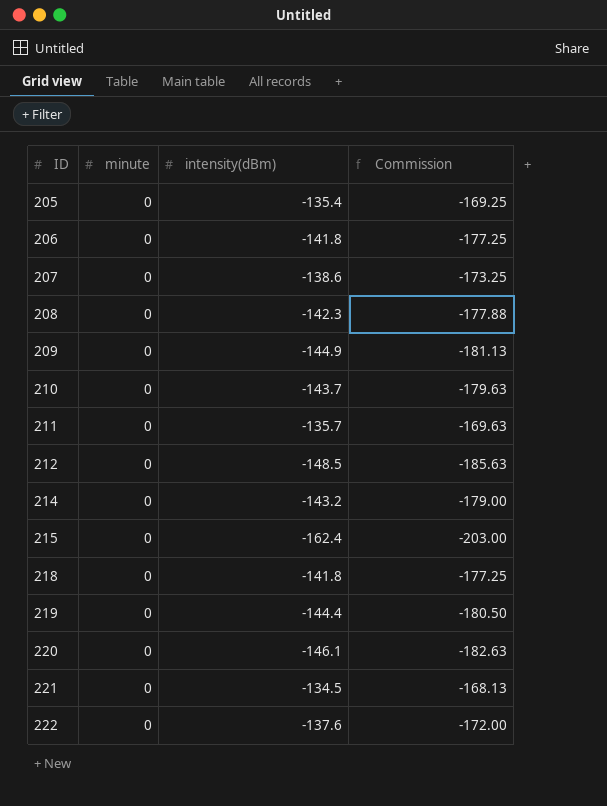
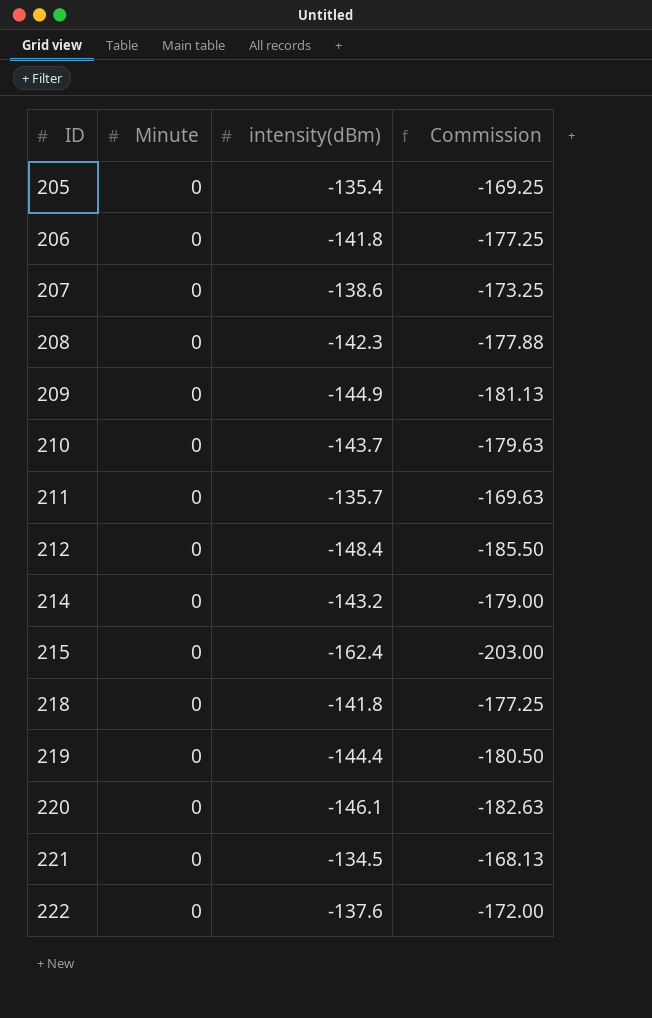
column name: minute -> Minute
212 | intensity(dBm): -148.5 -> -148.4
212 | Commission: -185.63 -> -185.50

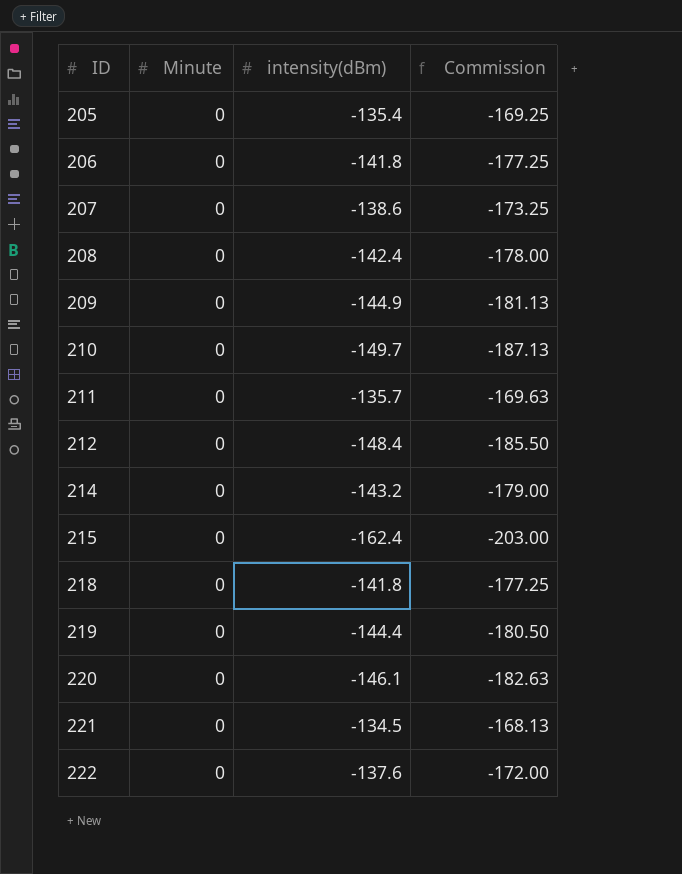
208 | intensity(dBm): -142.3 -> -142.4
208 | Commission: -177.88 -> -178.00
210 | intensity(dBm): -143.7 -> -149.7
210 | Commission: -179.63 -> -187.13

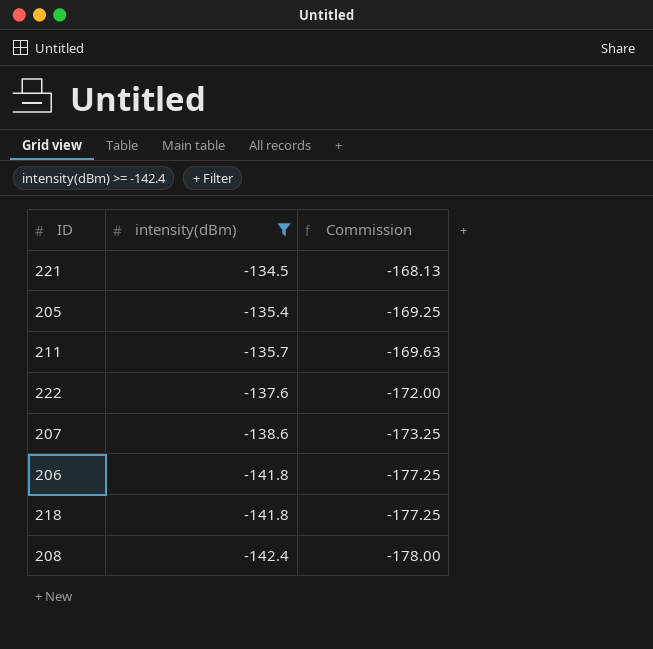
filter: none -> intensity(dBm) >= -142.4
row order: ID ascending -> intensity(dBm) descending
column Minute | position: 2 -> none

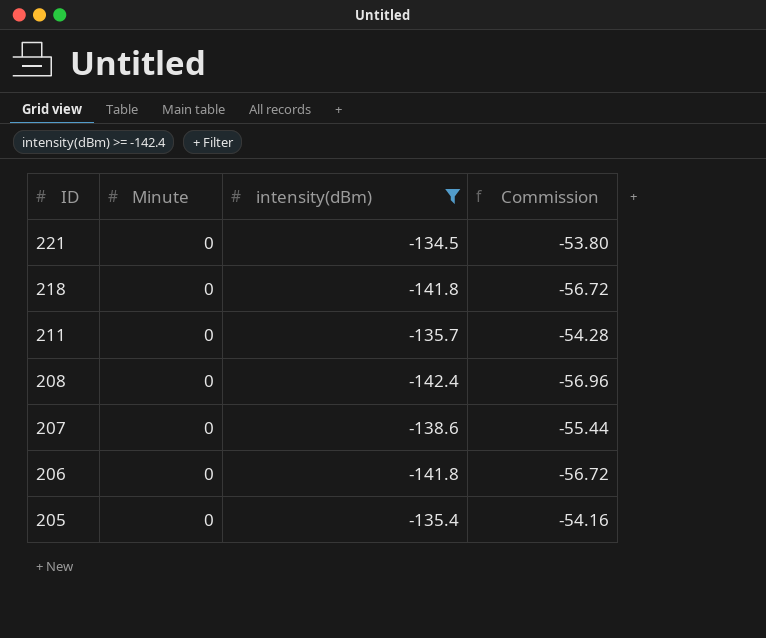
row order: intensity(dBm) descending -> ID descending
column Minute | position: none -> 2
column Commission | formula: [intensity(dBm)] * 1.25 -> [intensity(dBm)] * 0.4
row 222: -137.6 | -172.00 -> none

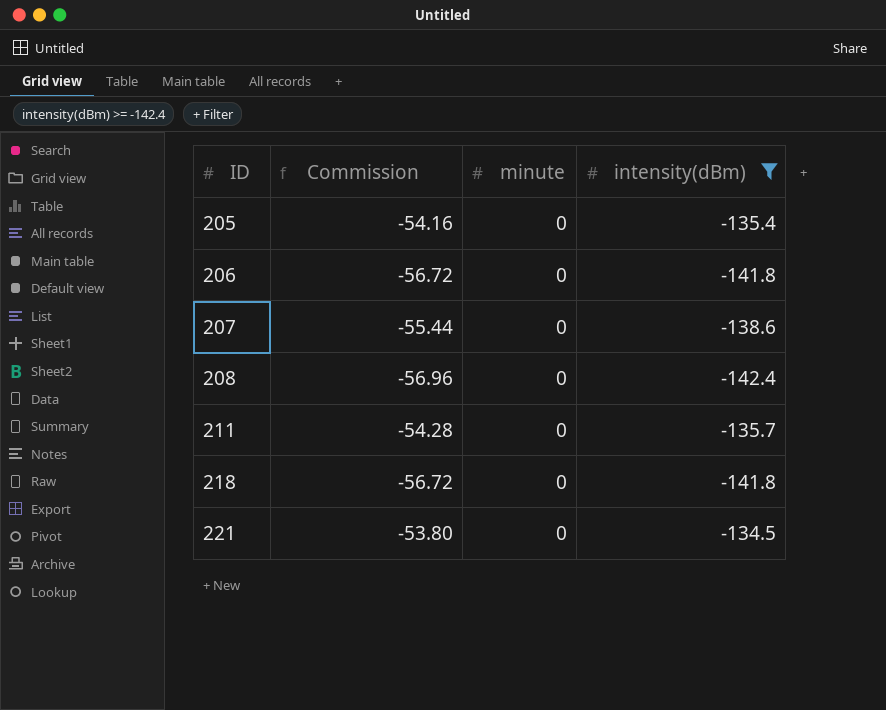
row order: ID descending -> ID ascending
column Commission | position: 4 -> 2
column name: Minute -> minute

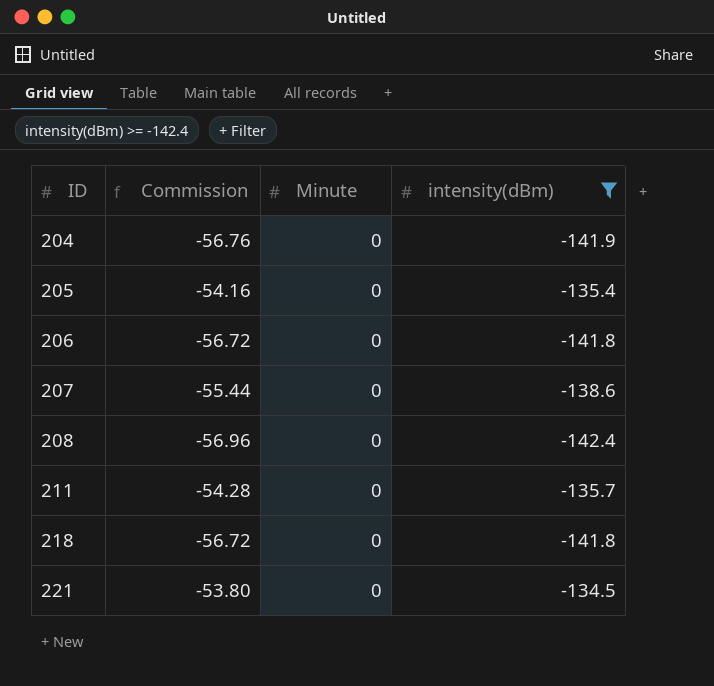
column name: minute -> Minute
row 204: none -> -56.76 | 0 | -141.9

